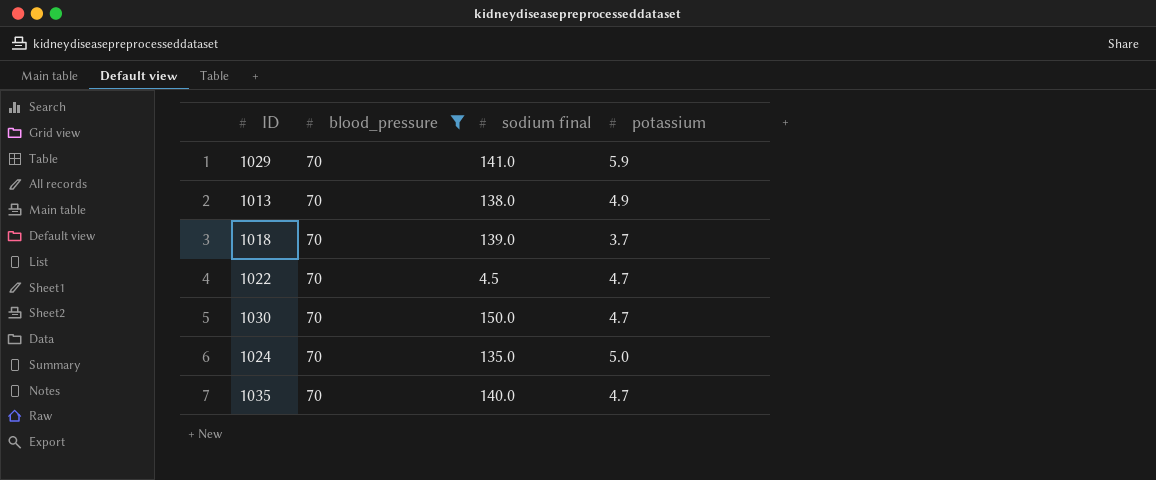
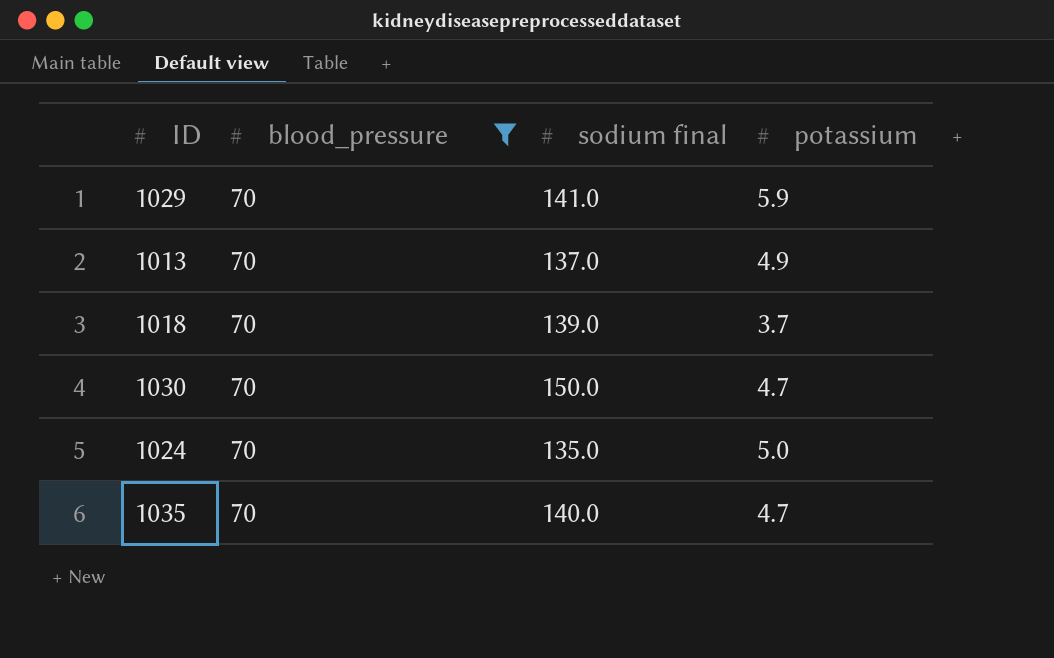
row 1022: 70 | 4.5 | 4.7 -> none
1013 | sodium final: 138.0 -> 137.0

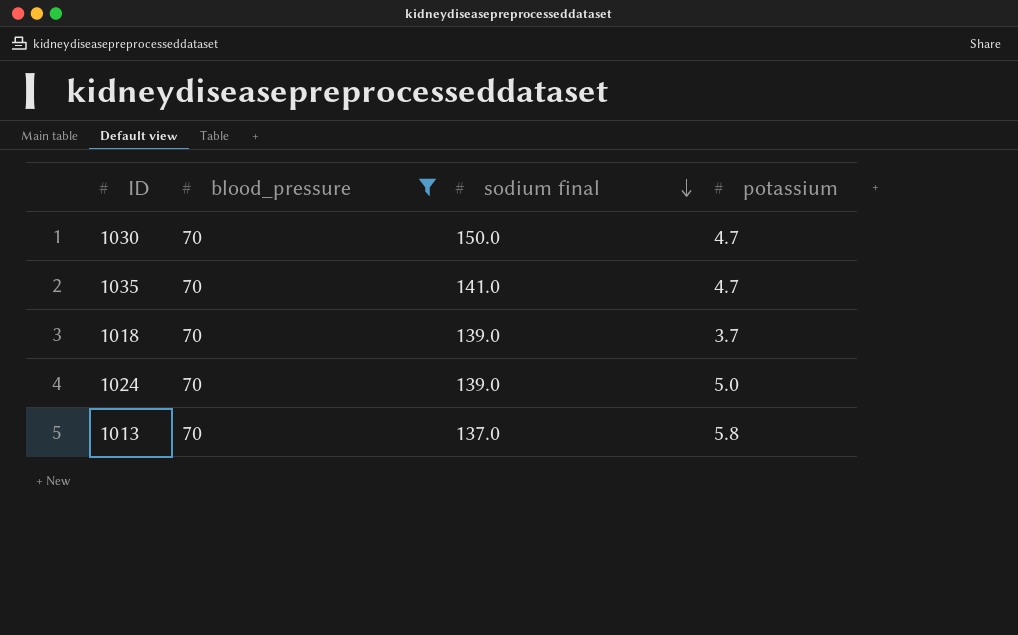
row order: none -> sodium final descending
row 1029: 70 | 141.0 | 5.9 -> none
1035 | sodium final: 140.0 -> 141.0
1024 | sodium final: 135.0 -> 139.0
1013 | potassium: 4.9 -> 5.8

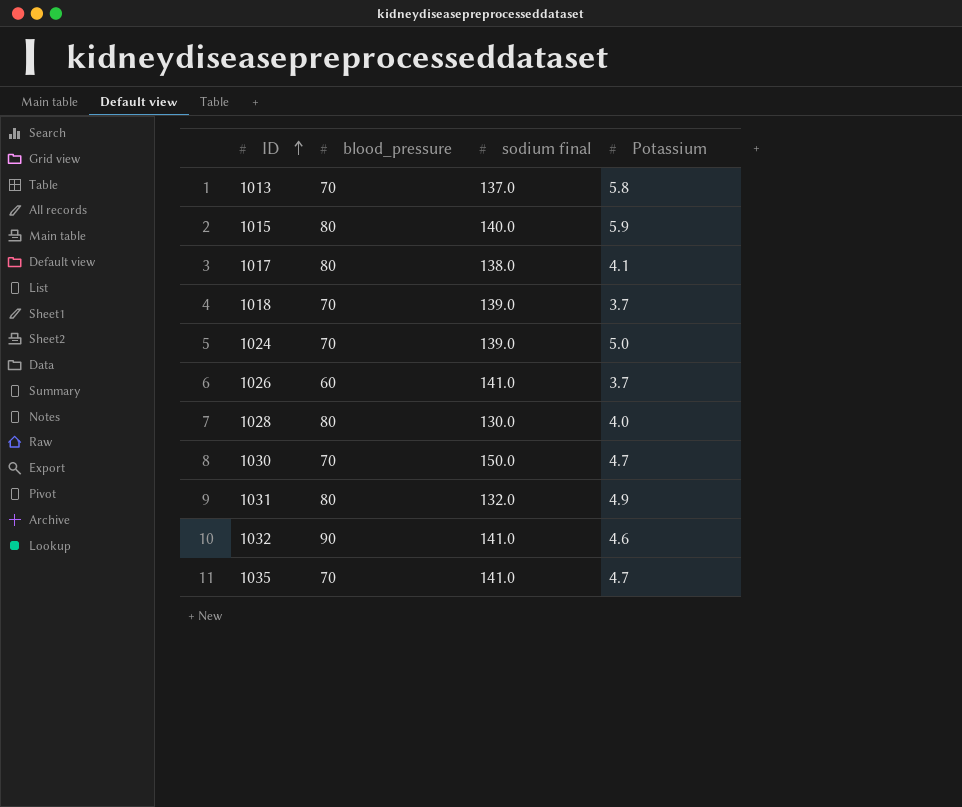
filter: blood_pressure = 70 -> none
row order: sodium final descending -> ID ascending
column name: potassium -> Potassium

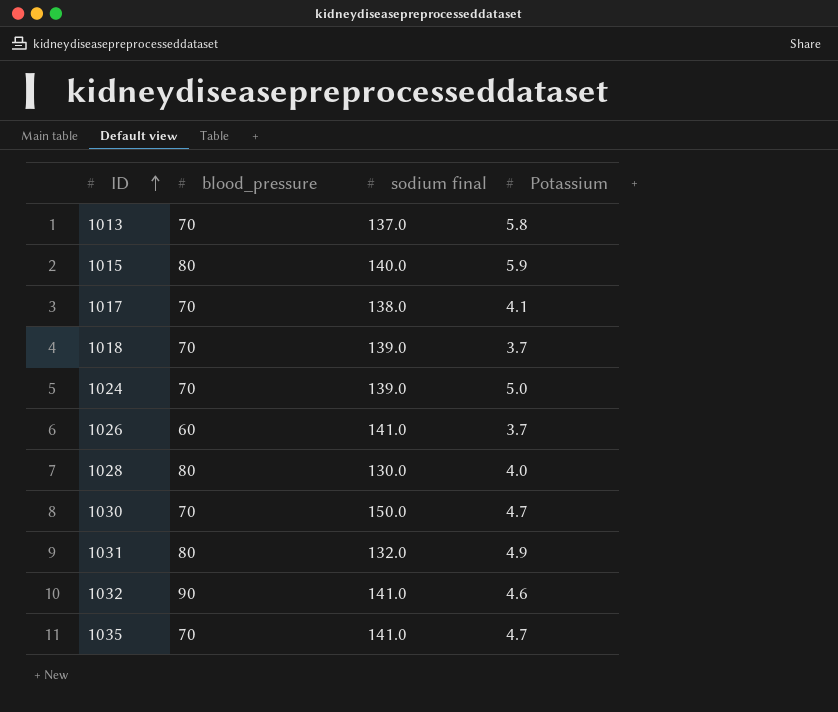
1017 | blood_pressure: 80 -> 70

